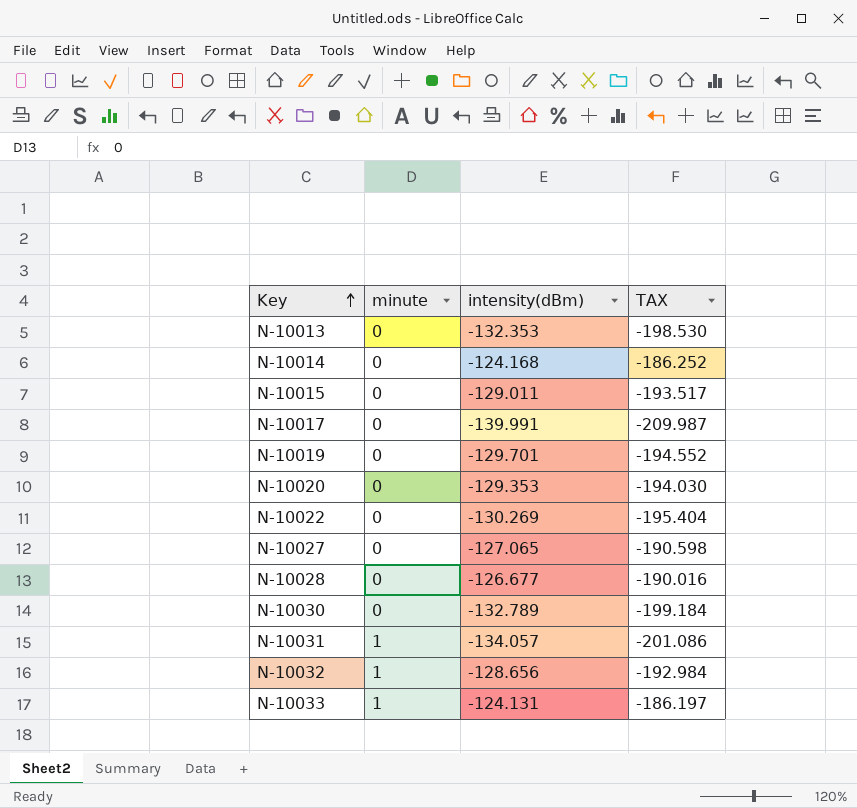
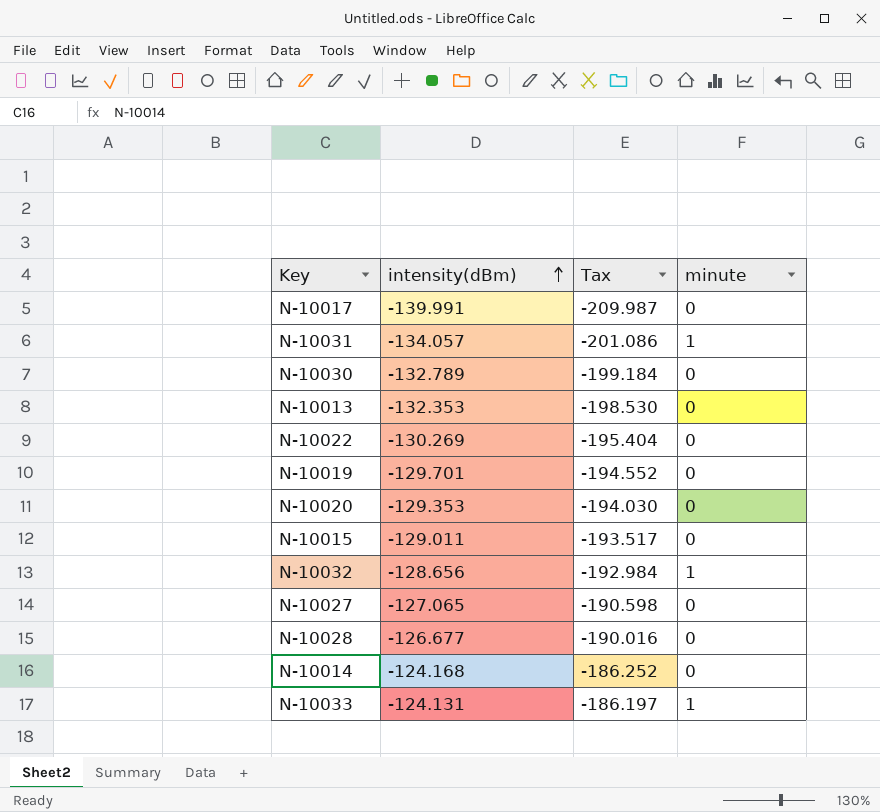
row order: Key ascending -> intensity(dBm) ascending
column name: TAX -> Tax
column minute | position: 2 -> 4

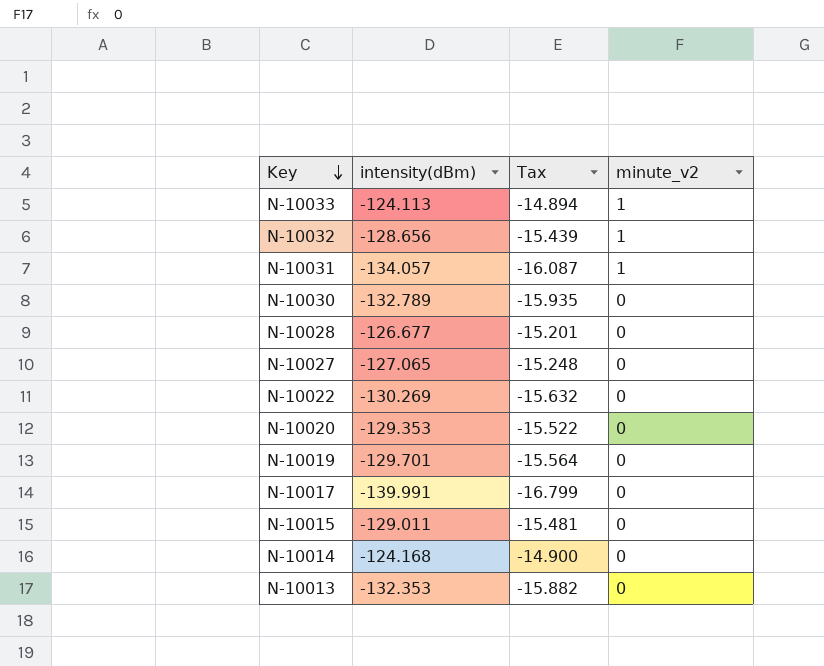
row order: intensity(dBm) ascending -> Key descending
column Tax | formula: [intensity(dBm)] * 1.5 -> [intensity(dBm)] * 0.12
column name: minute -> minute_v2
N-10033 | intensity(dBm): -124.131 -> -124.113

